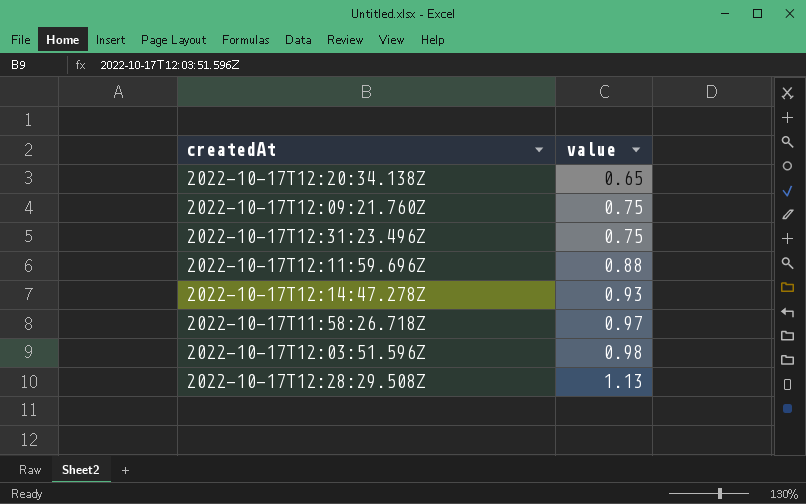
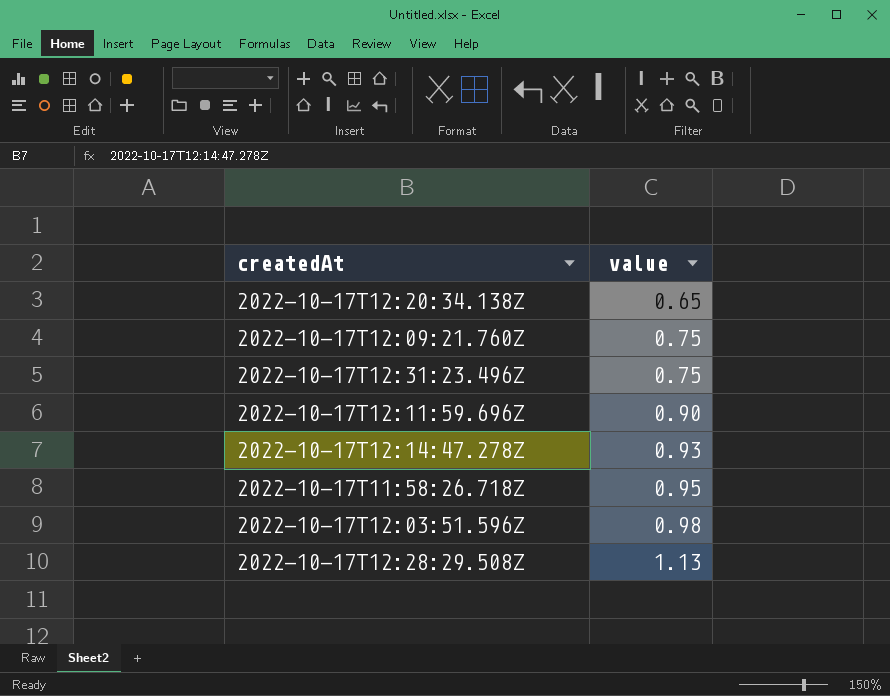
2022-10-17T12:11:59.696Z | value: 0.88 -> 0.90
2022-10-17T11:58:26.718Z | value: 0.97 -> 0.95

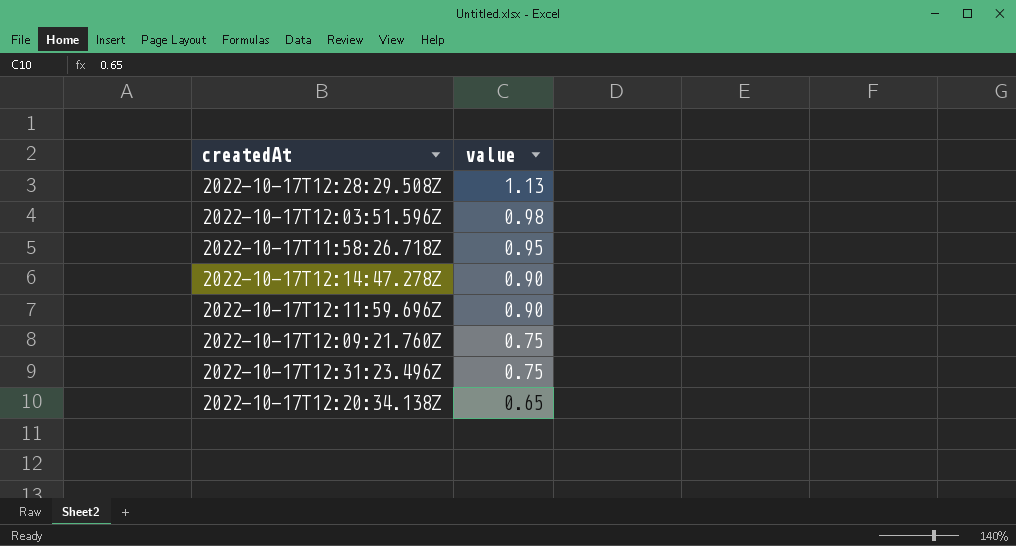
row order: value ascending -> value descending
2022-10-17T12:14:47.278Z | value: 0.93 -> 0.90

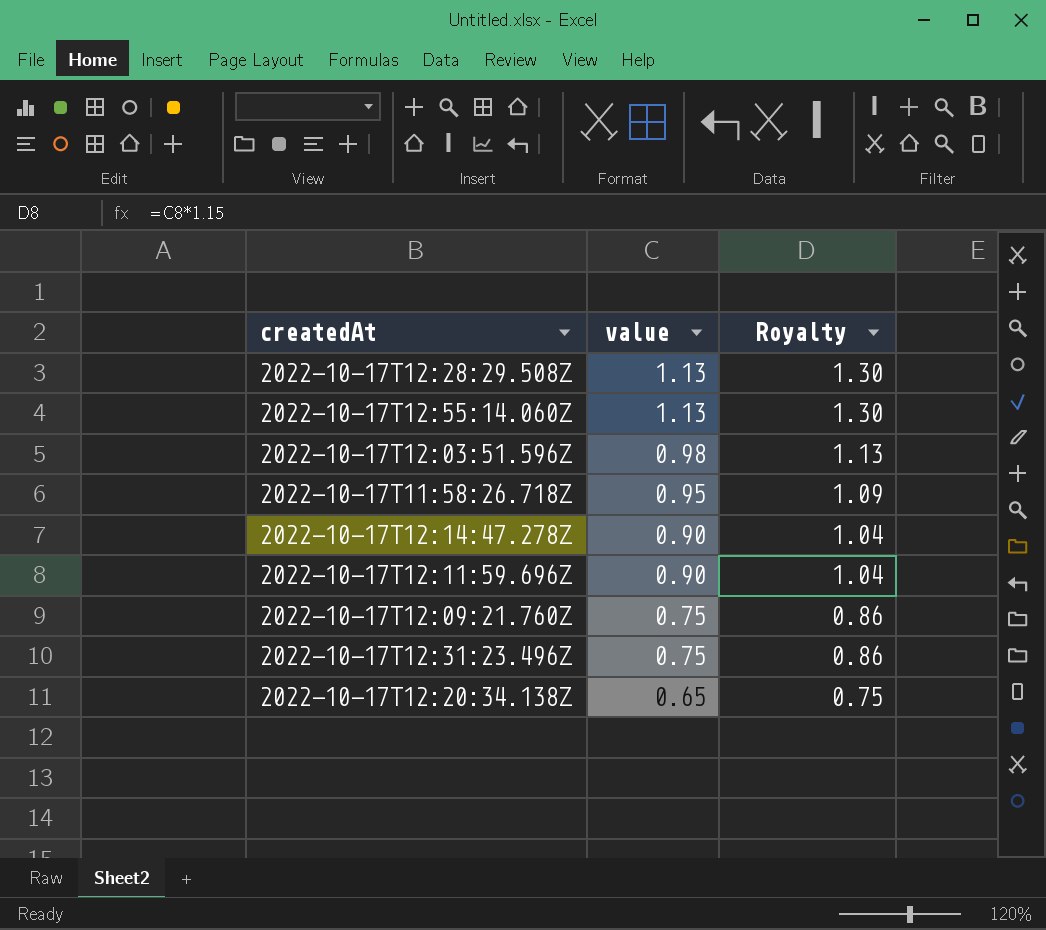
column Royalty | formula: none -> [value] * 1.15
row 2022-10-17T12:55:14.060Z: none -> 1.13 | 1.30

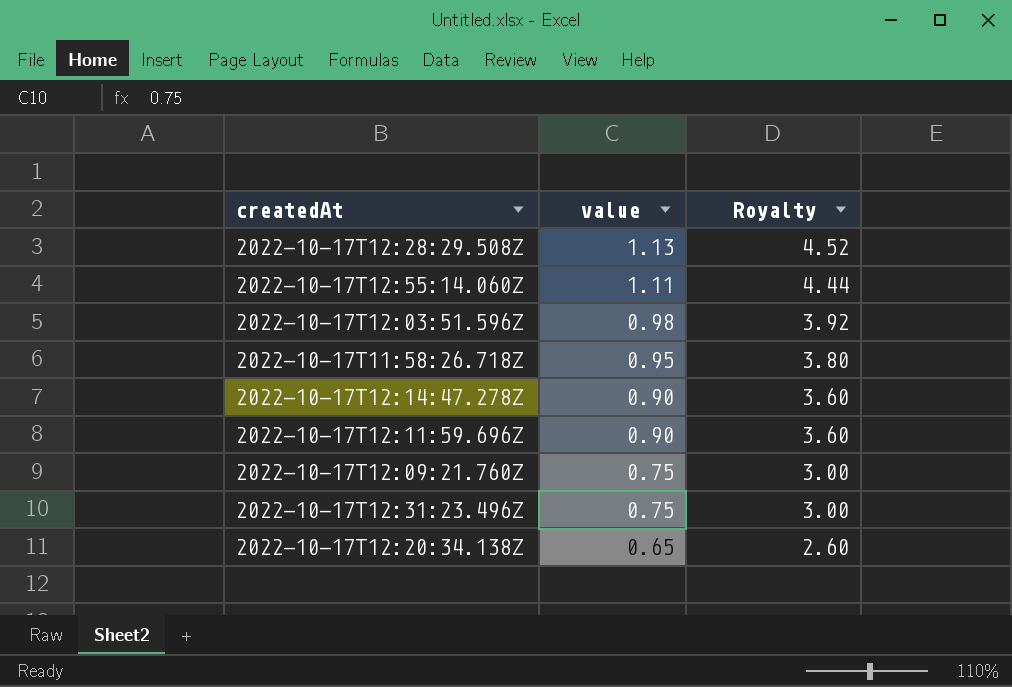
column Royalty | formula: [value] * 1.15 -> [value] * 4
2022-10-17T12:55:14.060Z | value: 1.13 -> 1.11

